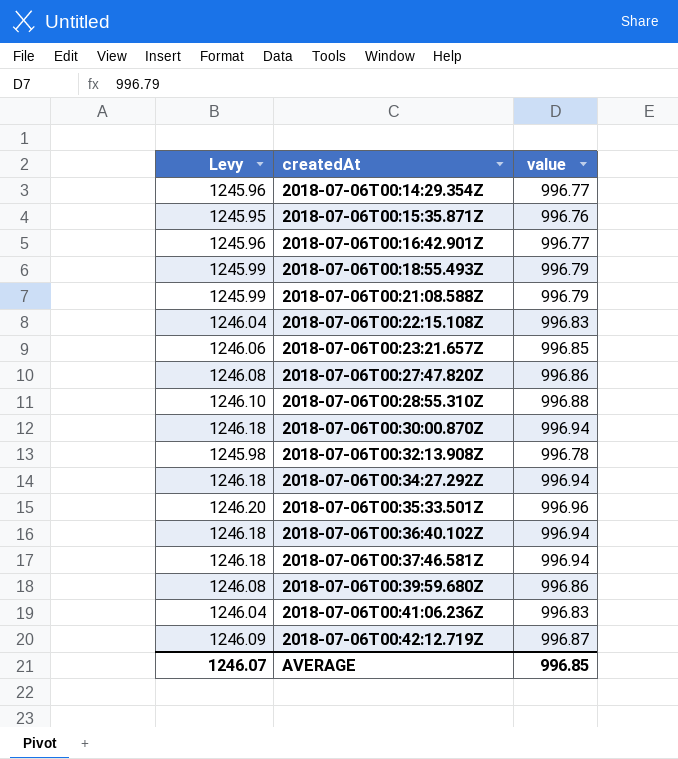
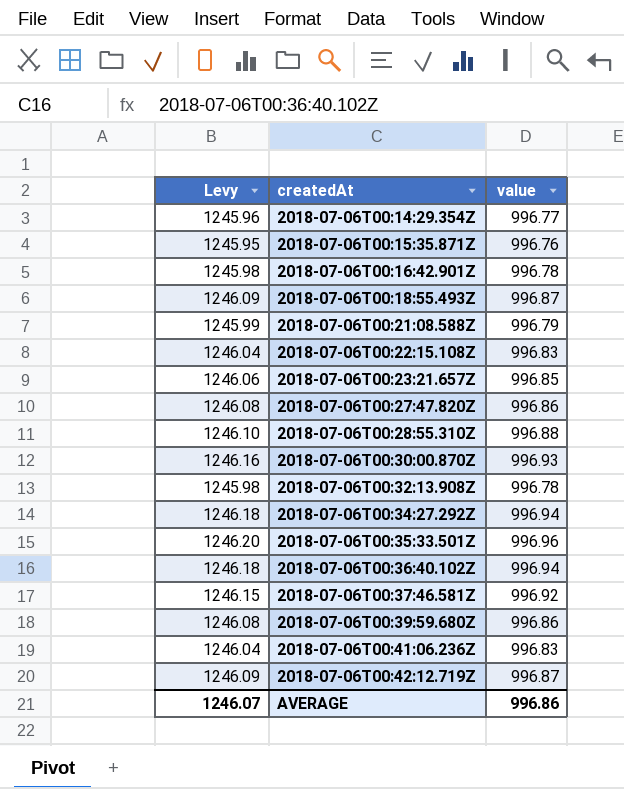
2018-07-06T00:16:42.901Z | Levy: 1245.96 -> 1245.98
2018-07-06T00:16:42.901Z | value: 996.77 -> 996.78
2018-07-06T00:18:55.493Z | Levy: 1245.99 -> 1246.09
2018-07-06T00:18:55.493Z | value: 996.79 -> 996.87
2018-07-06T00:30:00.870Z | Levy: 1246.18 -> 1246.16
2018-07-06T00:30:00.870Z | value: 996.94 -> 996.93
2018-07-06T00:37:46.581Z | Levy: 1246.18 -> 1246.15
2018-07-06T00:37:46.581Z | value: 996.94 -> 996.92
AVERAGE | value: 996.85 -> 996.86

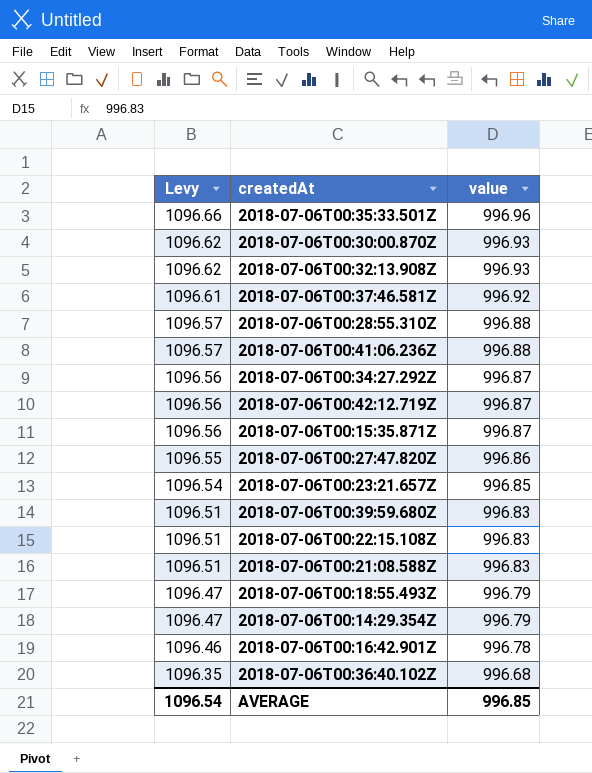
row order: createdAt ascending -> Levy descending
column Levy | formula: [value] * 1.25 -> [value] * 1.1
2018-07-06T00:32:13.908Z | value: 996.78 -> 996.93
2018-07-06T00:41:06.236Z | value: 996.83 -> 996.88
2018-07-06T00:34:27.292Z | value: 996.94 -> 996.87
2018-07-06T00:15:35.871Z | value: 996.76 -> 996.87
2018-07-06T00:39:59.680Z | value: 996.86 -> 996.83
2018-07-06T00:21:08.588Z | value: 996.79 -> 996.83
2018-07-06T00:18:55.493Z | value: 996.87 -> 996.79
2018-07-06T00:14:29.354Z | value: 996.77 -> 996.79
2018-07-06T00:36:40.102Z | value: 996.94 -> 996.68
AVERAGE | Levy: 1246.07 -> 1096.54
AVERAGE | value: 996.86 -> 996.85

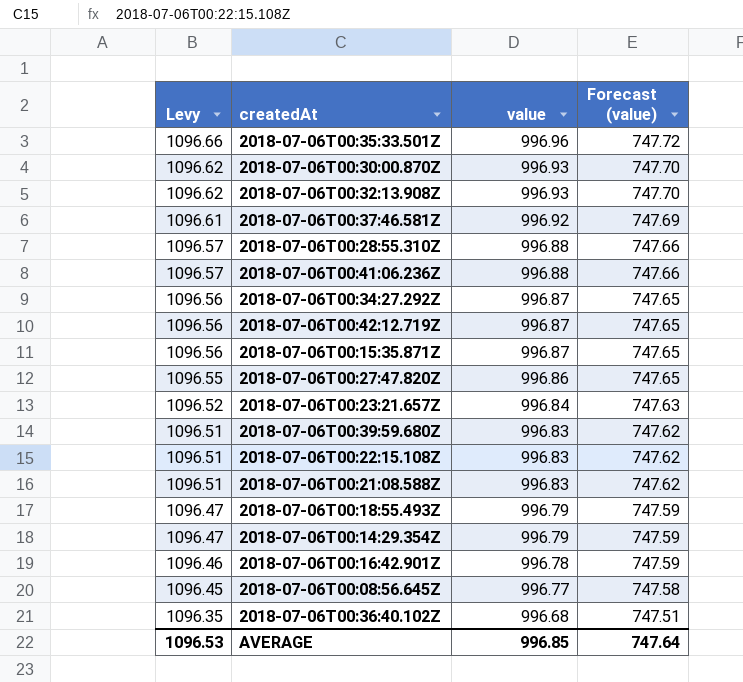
column Forecast (value) | formula: none -> [value] * 0.75
2018-07-06T00:23:21.657Z | Levy: 1096.54 -> 1096.52
2018-07-06T00:23:21.657Z | value: 996.85 -> 996.84
row 2018-07-06T00:08:56.645Z: none -> 1096.45 | 996.77 | 747.58
AVERAGE | Levy: 1096.54 -> 1096.53

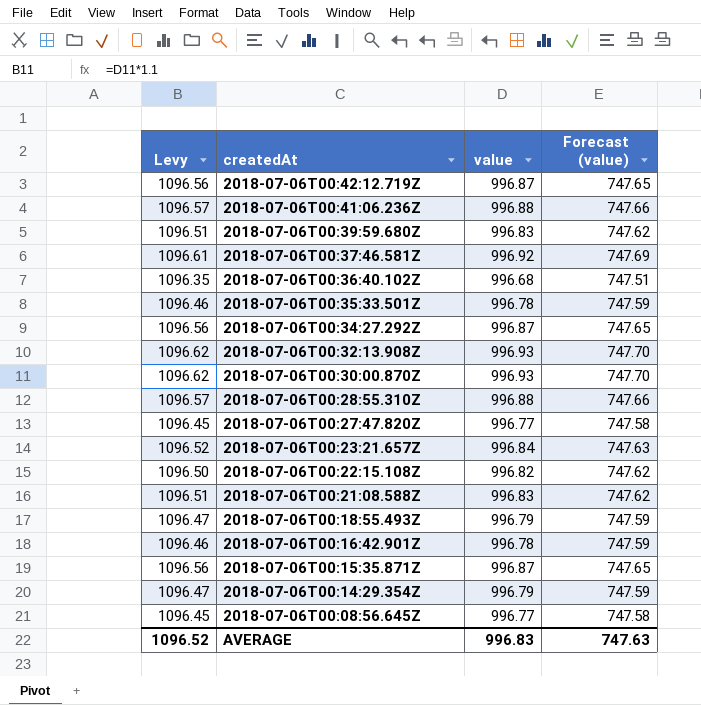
row order: Levy descending -> createdAt descending
2018-07-06T00:35:33.501Z | Levy: 1096.66 -> 1096.46
2018-07-06T00:35:33.501Z | value: 996.96 -> 996.78
2018-07-06T00:35:33.501Z | Forecast (value): 747.72 -> 747.59
2018-07-06T00:27:47.820Z | Levy: 1096.55 -> 1096.45
2018-07-06T00:27:47.820Z | value: 996.86 -> 996.77
2018-07-06T00:27:47.820Z | Forecast (value): 747.65 -> 747.58
2018-07-06T00:22:15.108Z | Levy: 1096.51 -> 1096.50
2018-07-06T00:22:15.108Z | value: 996.83 -> 996.82
AVERAGE | Levy: 1096.53 -> 1096.52
AVERAGE | value: 996.85 -> 996.83
AVERAGE | Forecast (value): 747.64 -> 747.63

